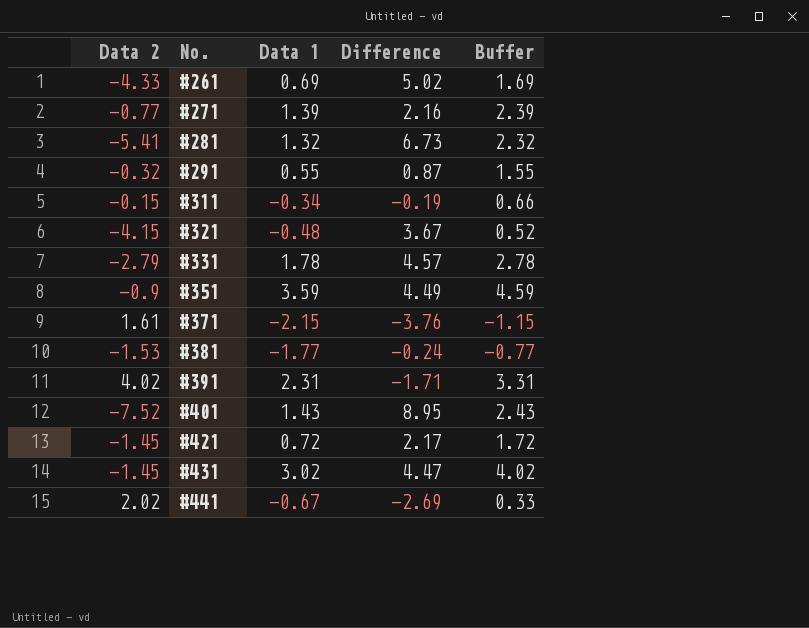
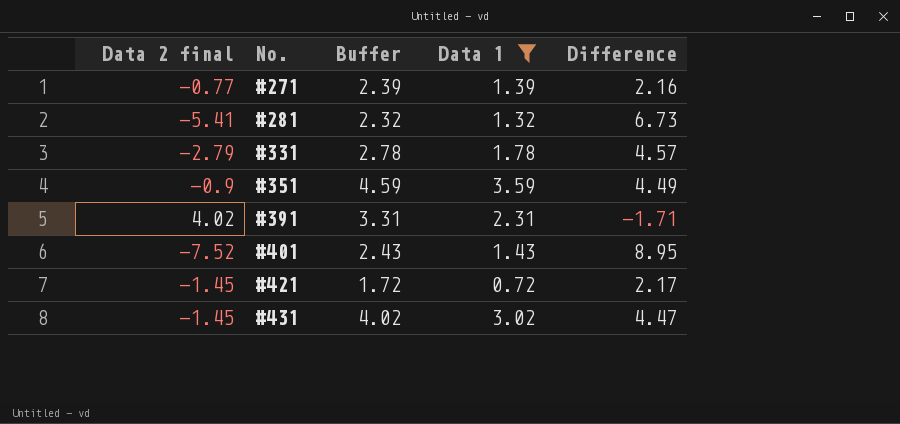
filter: none -> Data 1 >= 0.72
column name: Data 2 -> Data 2 final
column Buffer | position: 5 -> 3

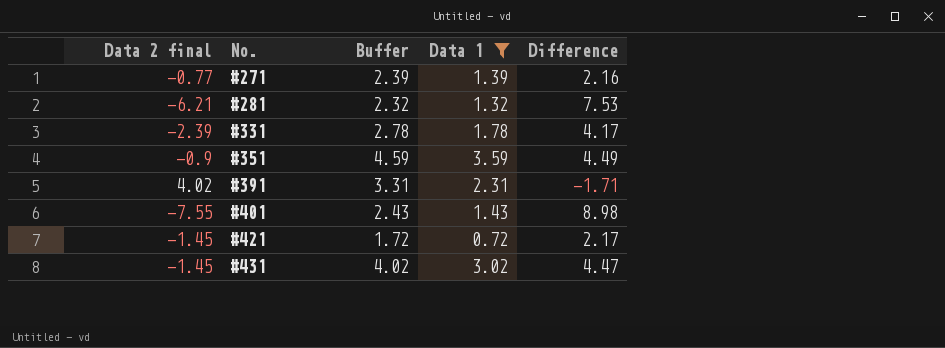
#281 | Data 2 final: -5.41 -> -6.21
#281 | Difference: 6.73 -> 7.53
#331 | Data 2 final: -2.79 -> -2.39
#331 | Difference: 4.57 -> 4.17
#401 | Data 2 final: -7.52 -> -7.55
#401 | Difference: 8.95 -> 8.98

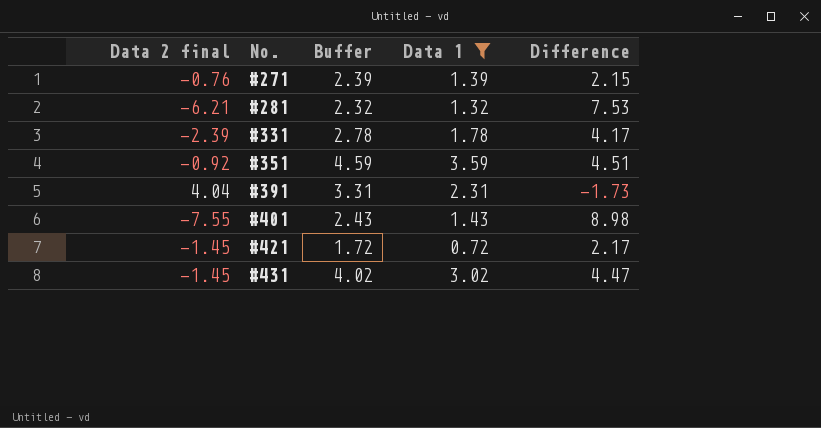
#271 | Data 2 final: -0.77 -> -0.76
#271 | Difference: 2.16 -> 2.15
#351 | Data 2 final: -0.9 -> -0.92
#351 | Difference: 4.49 -> 4.51
#391 | Data 2 final: 4.02 -> 4.04
#391 | Difference: -1.71 -> -1.73

